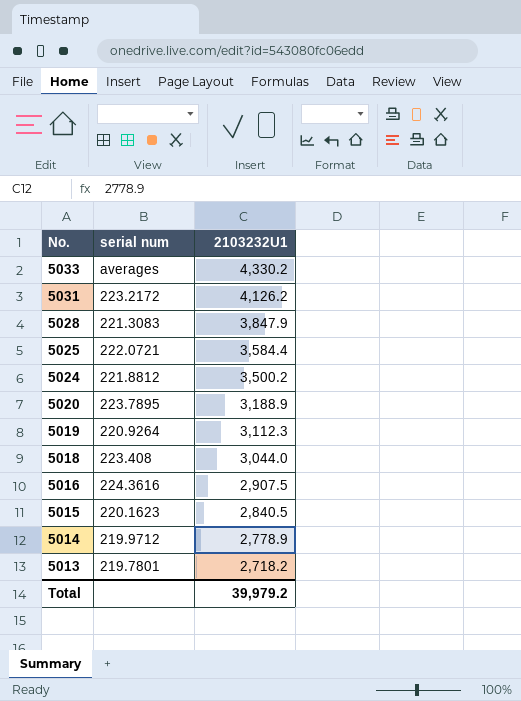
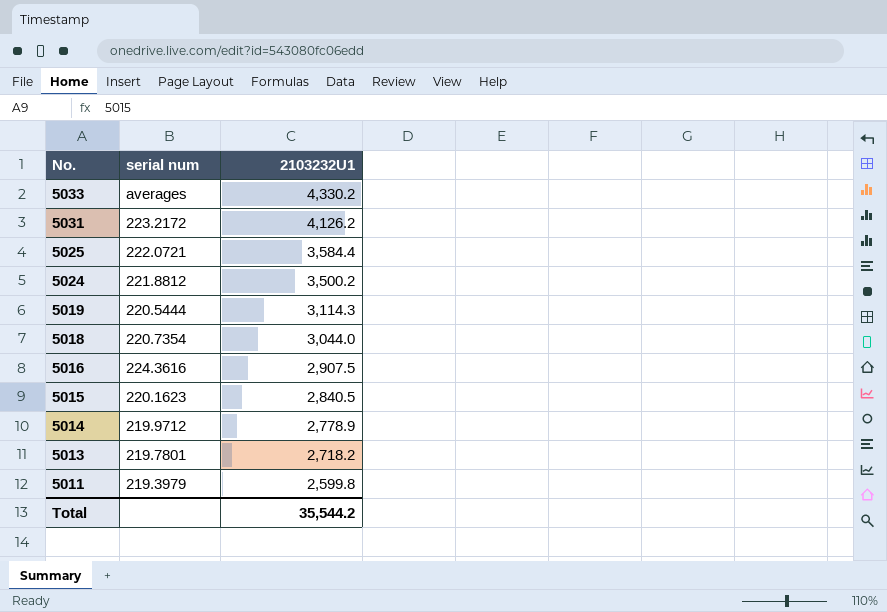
row 5028: 221.3083 | 3,847.9 -> none
row 5020: 223.7895 | 3,188.9 -> none
5019 | serial num: 220.9264 -> 220.5444
5019 | 2103232U1: 3,112.3 -> 3,114.3
5018 | serial num: 223.408 -> 220.7354
row 5011: none -> 219.3979 | 2,599.8
Total | 2103232U1: 39,979.2 -> 35,544.2

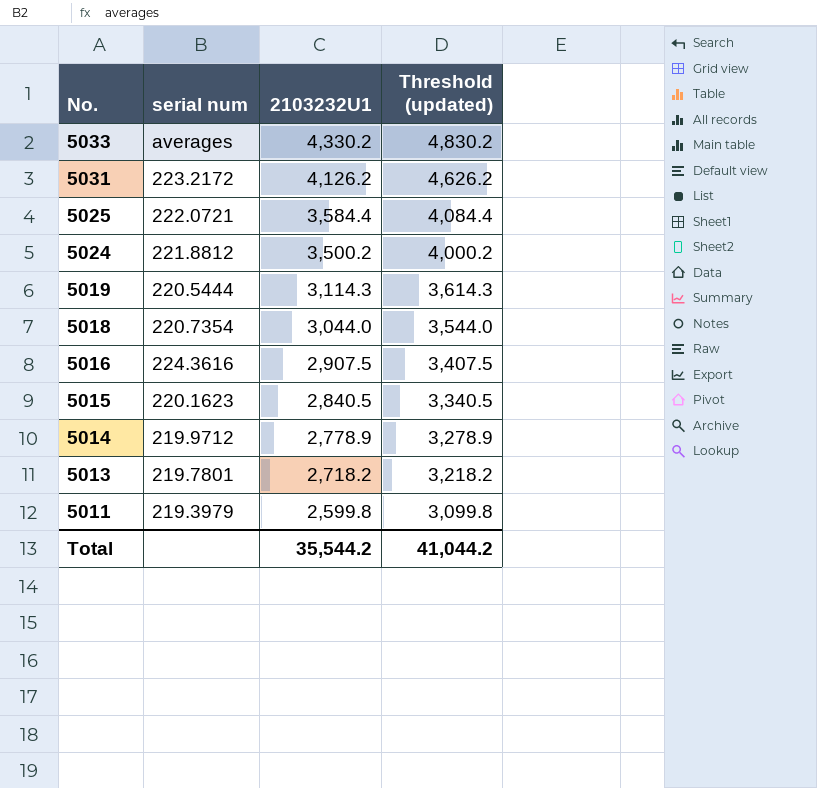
column Threshold (updated) | formula: none -> [2103232U1] + 500

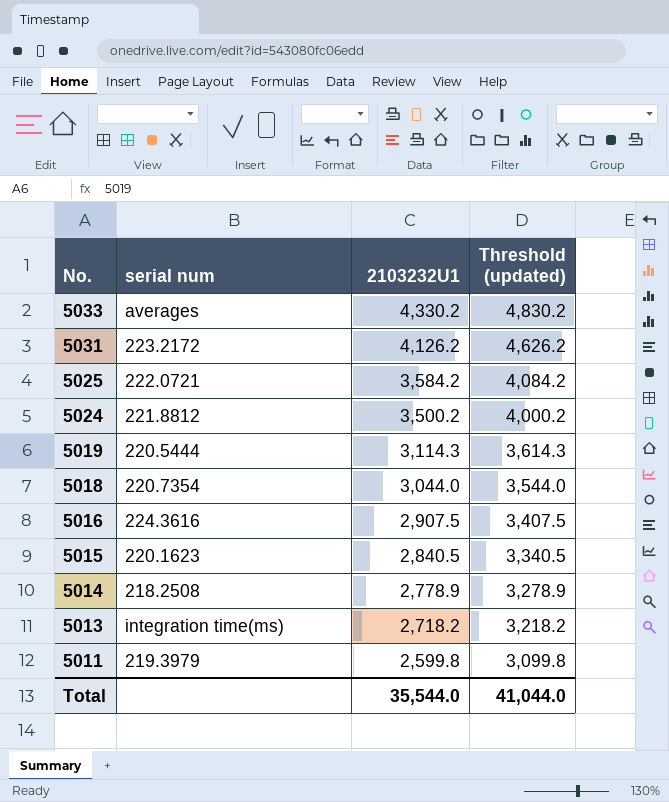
5025 | 2103232U1: 3,584.4 -> 3,584.2
5025 | Threshold (updated): 4,084.4 -> 4,084.2
5014 | serial num: 219.9712 -> 218.2508
5013 | serial num: 219.7801 -> integration time(ms)
Total | 2103232U1: 35,544.2 -> 35,544.0
Total | Threshold (updated): 41,044.2 -> 41,044.0

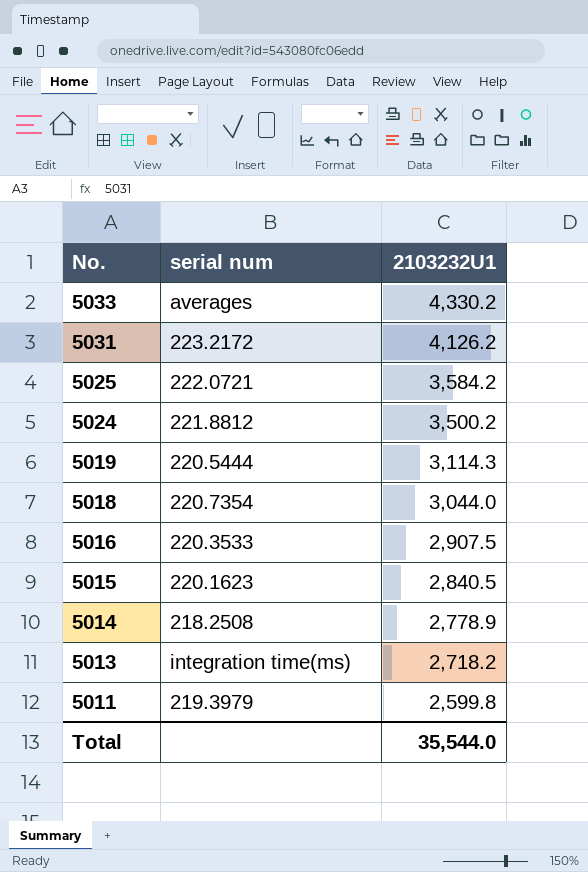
column Threshold (updated) | formula: [2103232U1] + 500 -> none
5016 | serial num: 224.3616 -> 220.3533

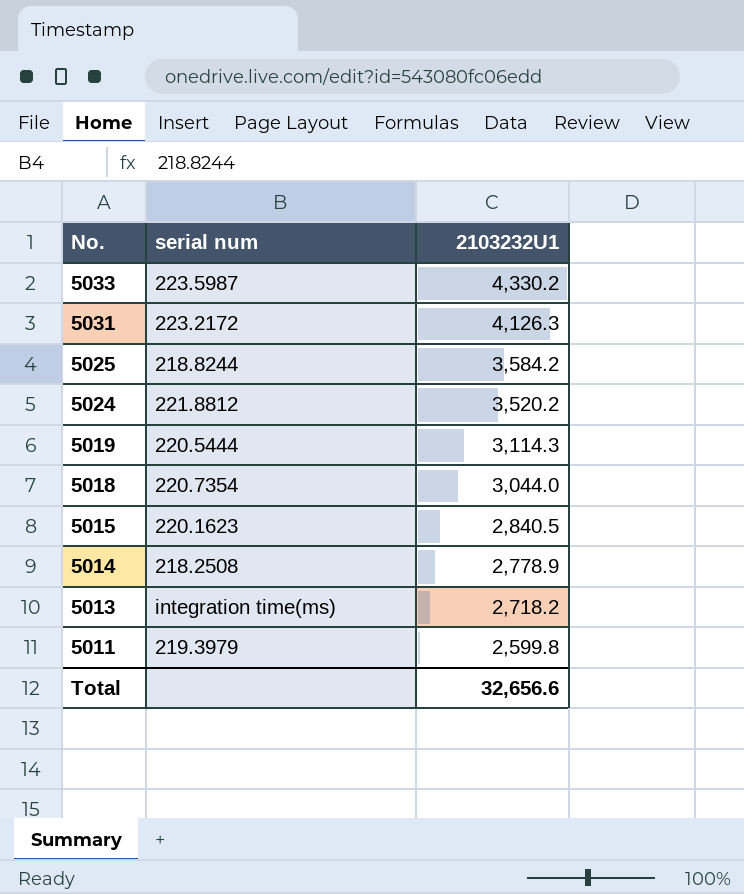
row 5016: 220.3533 | 2,907.5 -> none
5033 | serial num: averages -> 223.5987
5031 | 2103232U1: 4,126.2 -> 4,126.3
5025 | serial num: 222.0721 -> 218.8244
5024 | 2103232U1: 3,500.2 -> 3,520.2
Total | 2103232U1: 35,544.0 -> 32,656.6

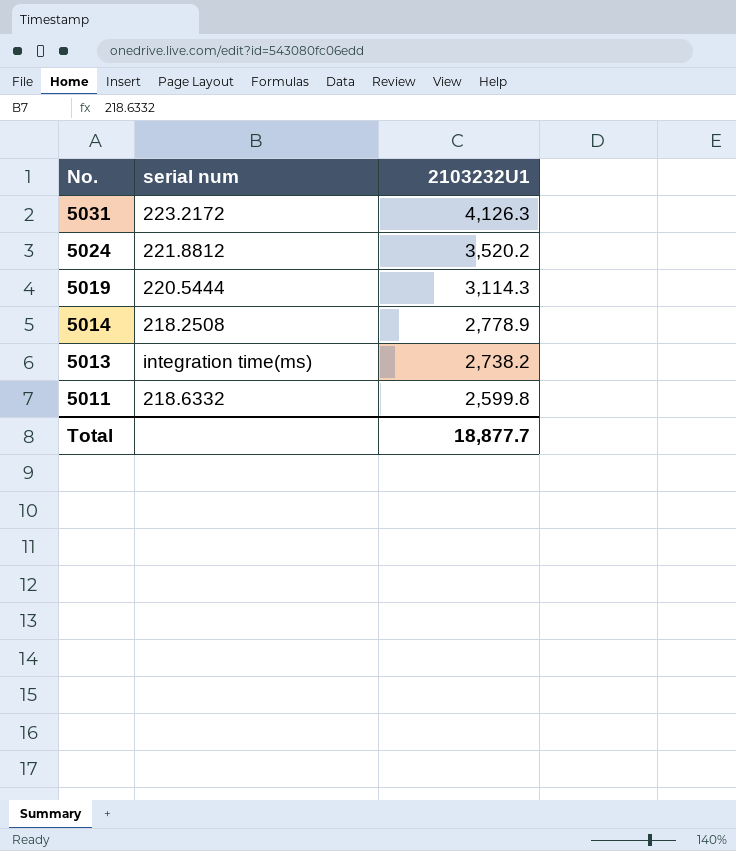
row 5033: 223.5987 | 4,330.2 -> none
row 5025: 218.8244 | 3,584.2 -> none
row 5018: 220.7354 | 3,044.0 -> none
row 5015: 220.1623 | 2,840.5 -> none
5013 | 2103232U1: 2,718.2 -> 2,738.2
5011 | serial num: 219.3979 -> 218.6332
Total | 2103232U1: 32,656.6 -> 18,877.7

